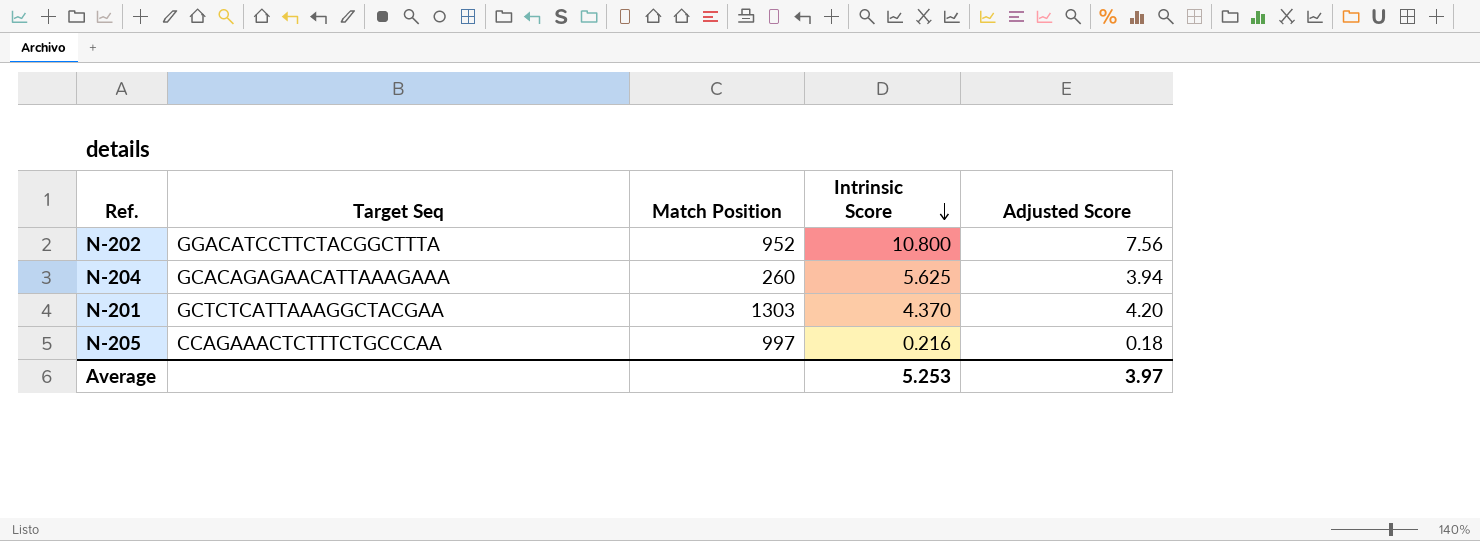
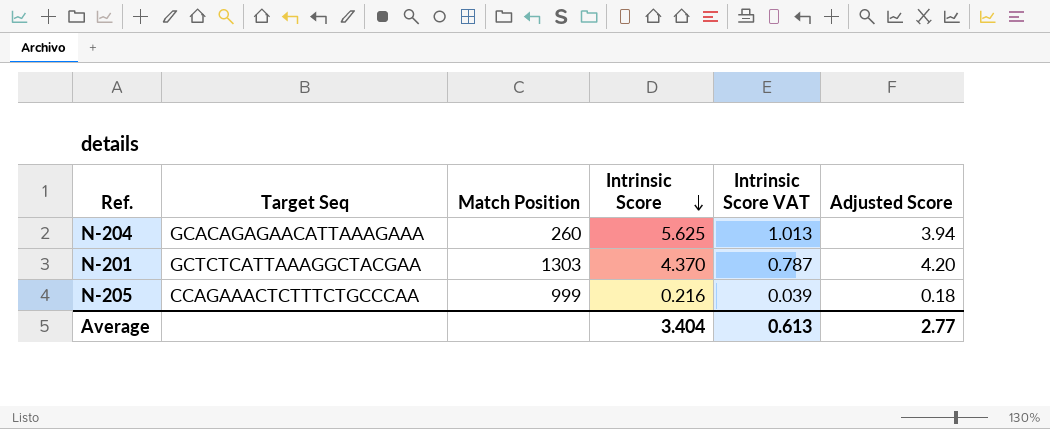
column Intrinsic Score VAT | formula: none -> [Intrinsic Score] * 0.18
row N-202: GGACATCCTTCTACGGCTTTA | 952 | 10.800 | 7.56 -> none
N-205 | Match Position: 997 -> 999
Average | Intrinsic Score: 5.253 -> 3.404
Average | Adjusted Score: 3.97 -> 2.77

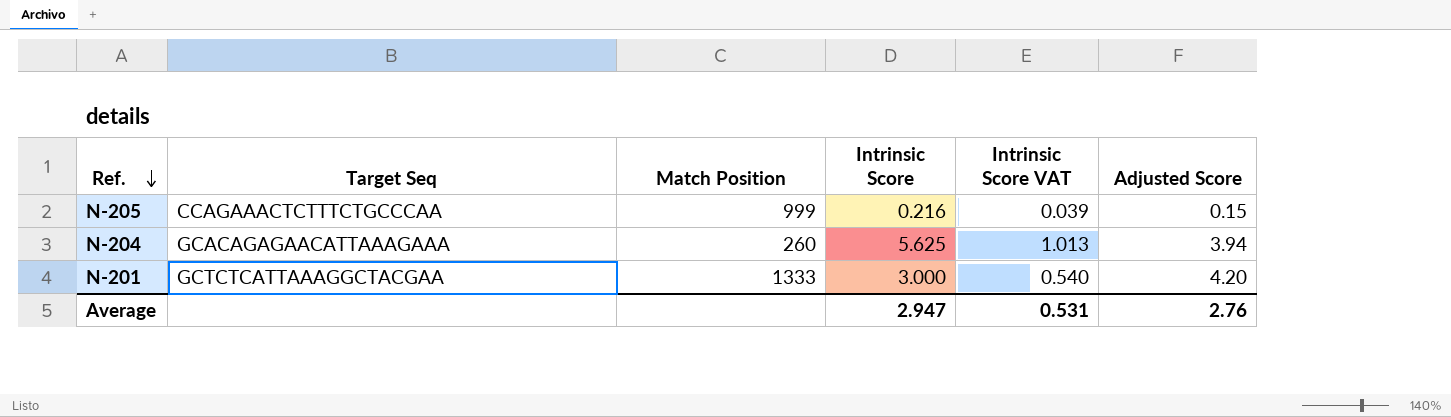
row order: Intrinsic Score descending -> Ref. descending
N-205 | Adjusted Score: 0.18 -> 0.15
N-201 | Match Position: 1303 -> 1333
N-201 | Intrinsic Score: 4.370 -> 3.000
N-201 | Intrinsic Score VAT: 0.787 -> 0.540
Average | Intrinsic Score: 3.404 -> 2.947
Average | Intrinsic Score VAT: 0.613 -> 0.531
Average | Adjusted Score: 2.77 -> 2.76

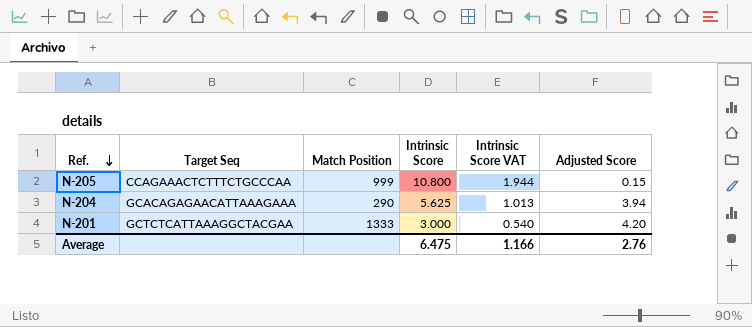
N-205 | Intrinsic Score: 0.216 -> 10.800
N-205 | Intrinsic Score VAT: 0.039 -> 1.944
N-204 | Match Position: 260 -> 290
Average | Intrinsic Score: 2.947 -> 6.475
Average | Intrinsic Score VAT: 0.531 -> 1.166

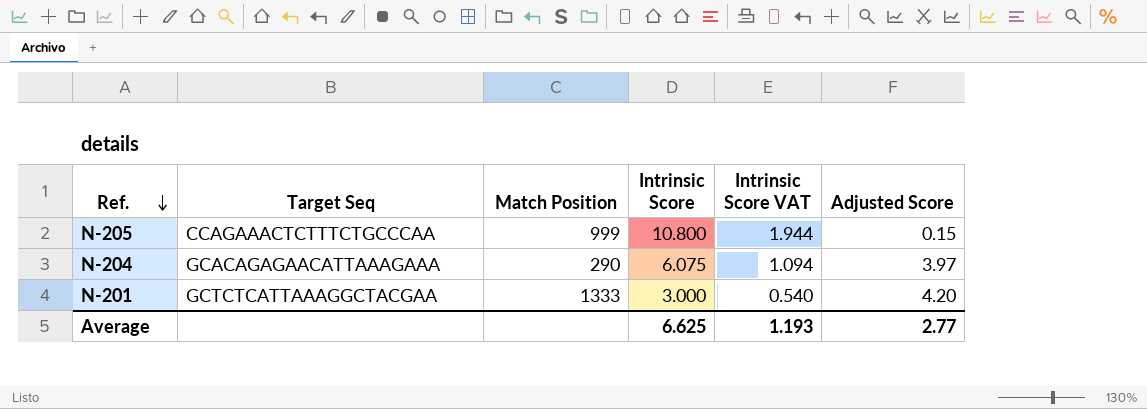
N-204 | Intrinsic Score: 5.625 -> 6.075
N-204 | Intrinsic Score VAT: 1.013 -> 1.094
N-204 | Adjusted Score: 3.94 -> 3.97
Average | Intrinsic Score: 6.475 -> 6.625
Average | Intrinsic Score VAT: 1.166 -> 1.193
Average | Adjusted Score: 2.76 -> 2.77

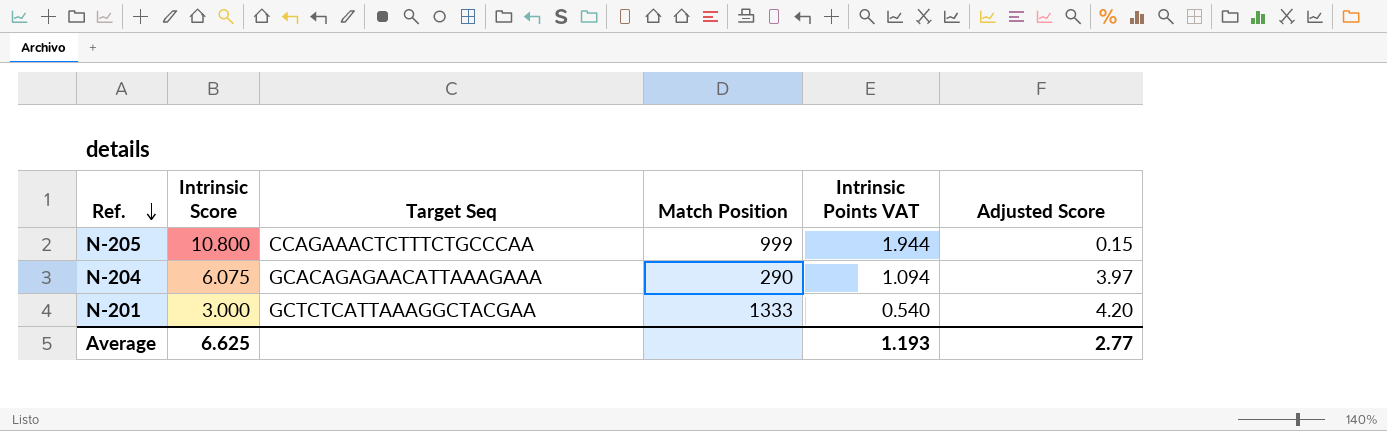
column Intrinsic Score | position: 4 -> 2
column name: Intrinsic Score VAT -> Intrinsic Points VAT

